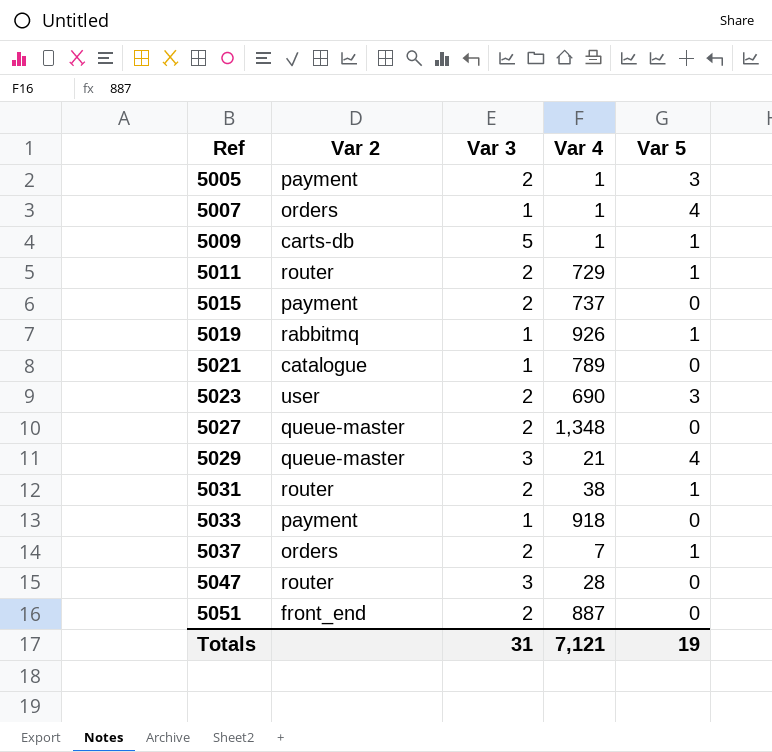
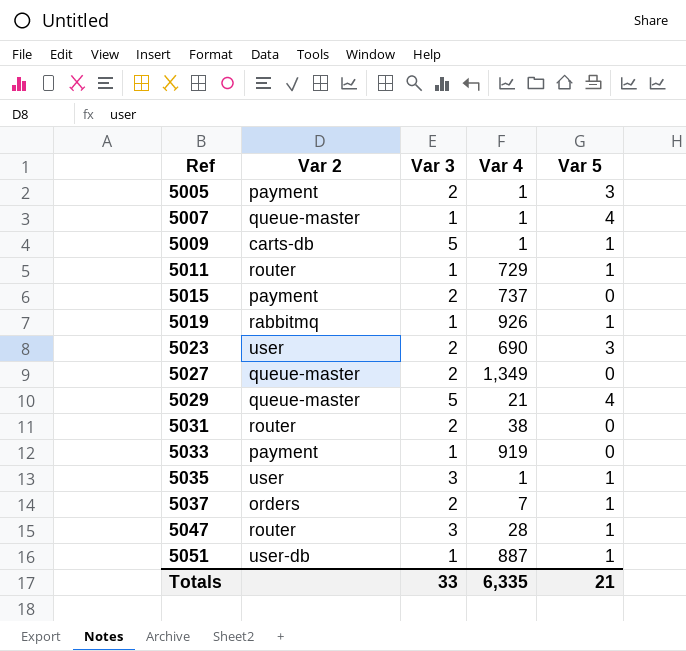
row 5021: catalogue | 1 | 789 | 0 -> none
5007 | Var 2: orders -> queue-master
5011 | Var 3: 2 -> 1
5027 | Var 4: 1,348 -> 1,349
5029 | Var 3: 3 -> 5
5031 | Var 5: 1 -> 0
5033 | Var 4: 918 -> 919
row 5035: none -> user | 3 | 1 | 1
5047 | Var 5: 0 -> 1
5051 | Var 2: front_end -> user-db
5051 | Var 3: 2 -> 1
5051 | Var 5: 0 -> 1
Totals | Var 3: 31 -> 33
Totals | Var 4: 7,121 -> 6,335
Totals | Var 5: 19 -> 21

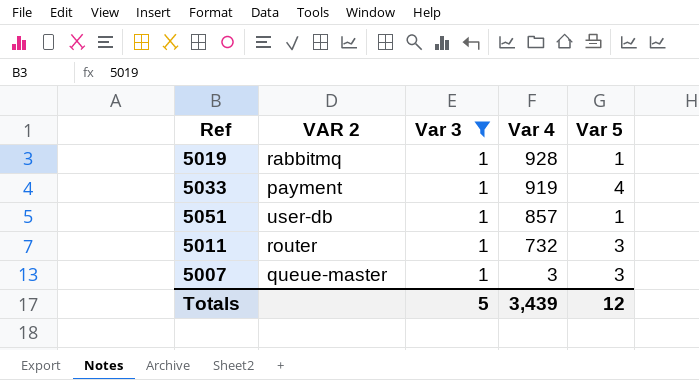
filter: none -> Var 3 = 1
row order: Ref ascending -> Var 4 descending
column name: Var 2 -> VAR 2
5019 | Var 4: 926 -> 928
5033 | Var 5: 0 -> 4
5051 | Var 4: 887 -> 857
5011 | Var 4: 729 -> 732
5011 | Var 5: 1 -> 3
5007 | Var 4: 1 -> 3
5007 | Var 5: 4 -> 3
Totals | Var 3: 33 -> 5
Totals | Var 4: 6,335 -> 3,439
Totals | Var 5: 21 -> 12

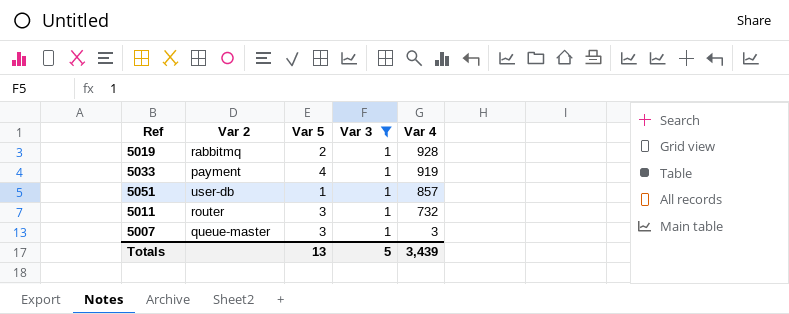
column name: VAR 2 -> Var 2
column Var 5 | position: 5 -> 3
5019 | Var 5: 1 -> 2
Totals | Var 5: 12 -> 13

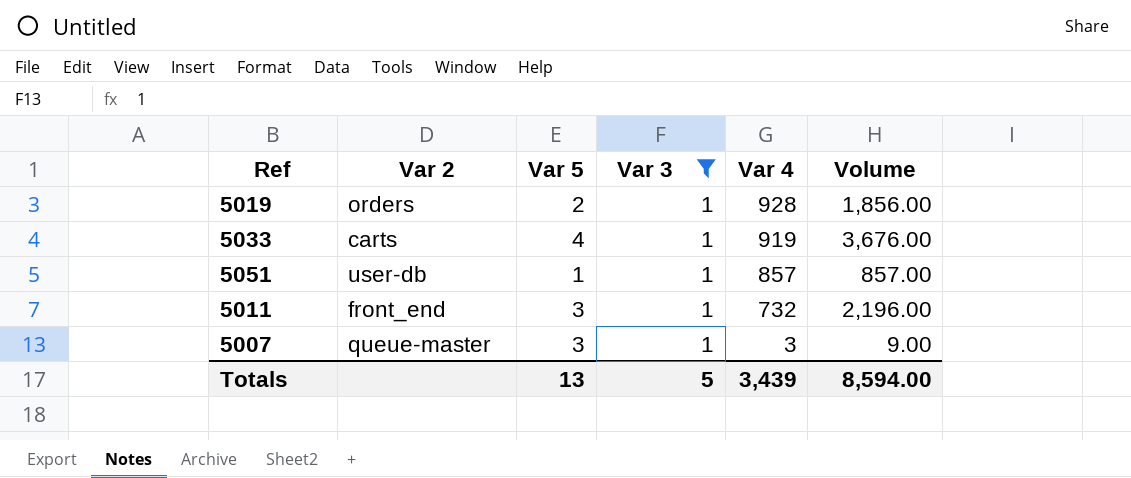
column Volume | formula: none -> [Var 5] * [Var 4]
5019 | Var 2: rabbitmq -> orders
5033 | Var 2: payment -> carts
5011 | Var 2: router -> front_end

